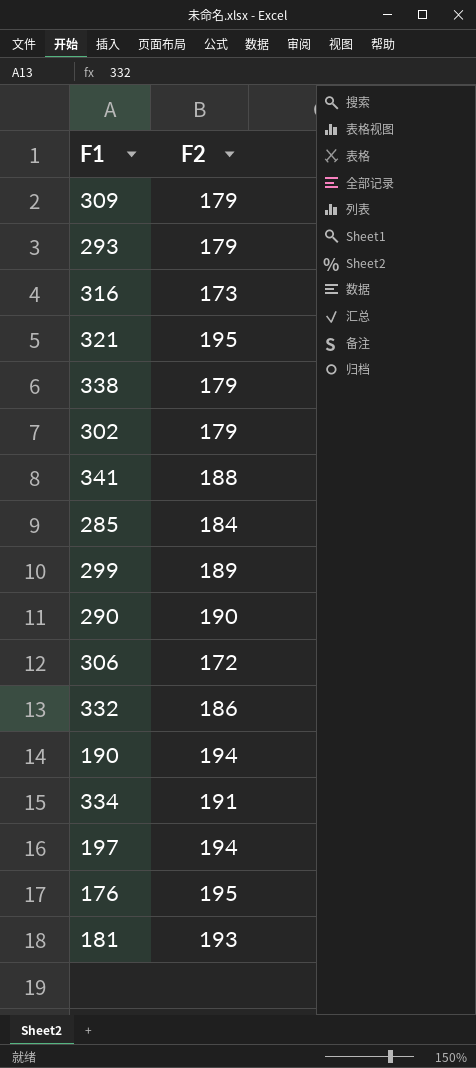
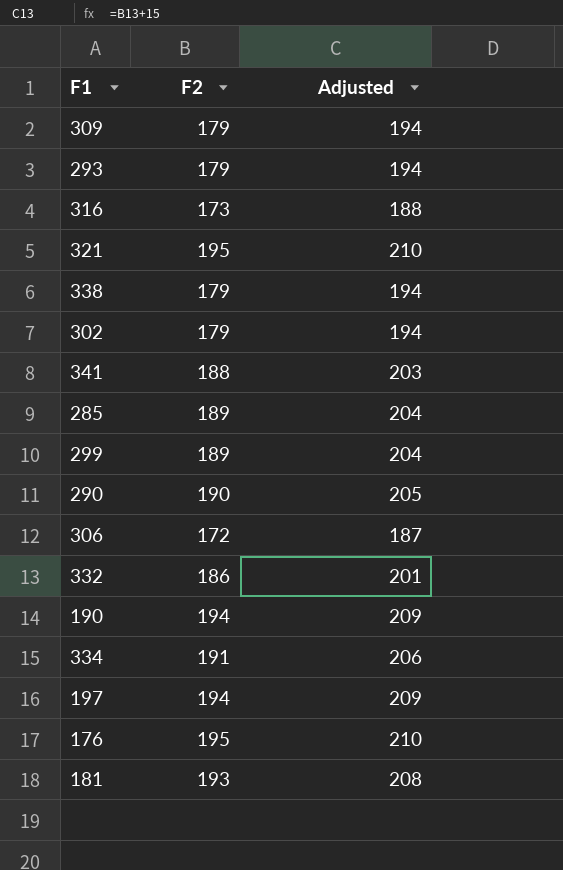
column Adjusted | formula: none -> [F2] + 15
285 | F2: 184 -> 189

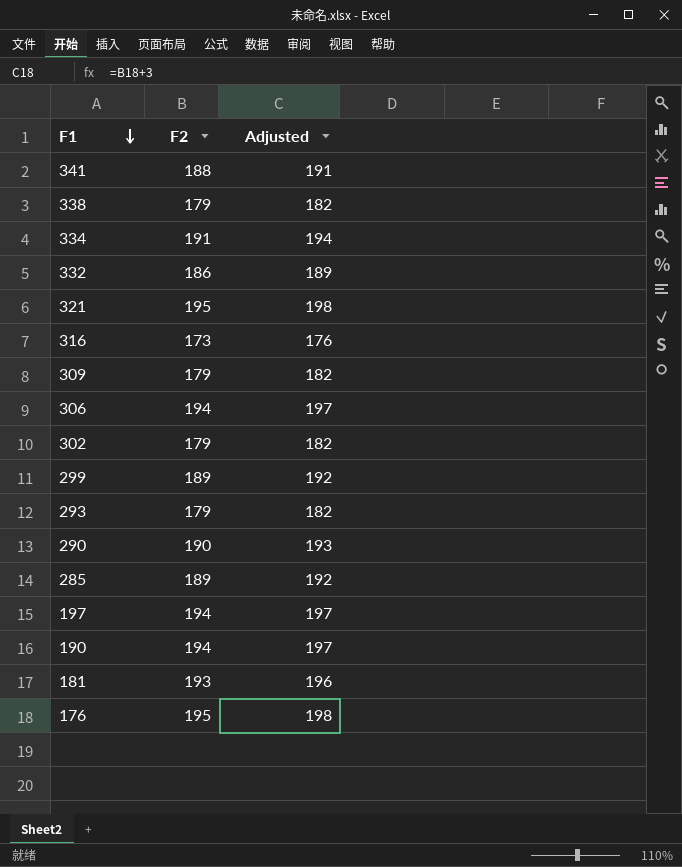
row order: none -> F1 descending
column Adjusted | formula: [F2] + 15 -> [F2] + 3
306 | F2: 172 -> 194

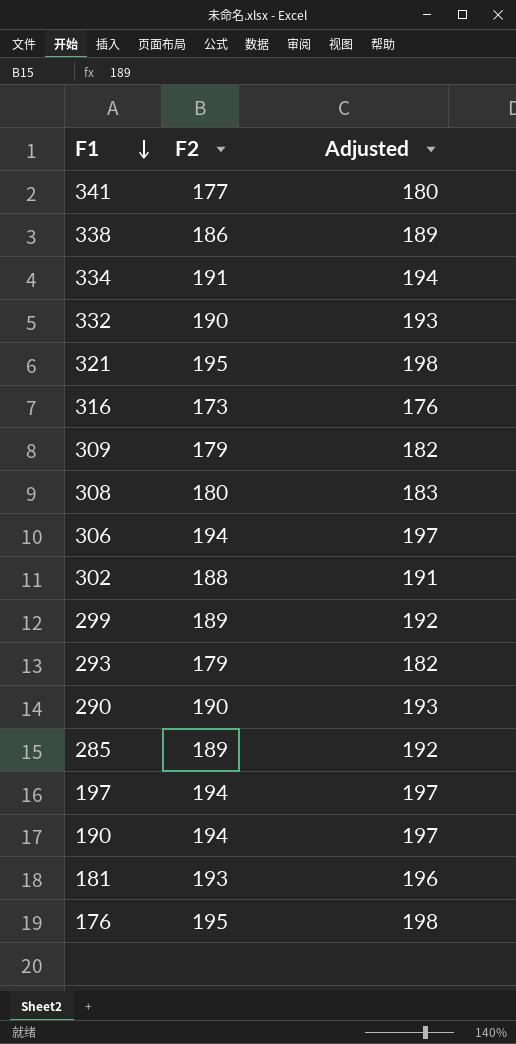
341 | F2: 188 -> 177
341 | Adjusted: 191 -> 180
338 | F2: 179 -> 186
338 | Adjusted: 182 -> 189
332 | F2: 186 -> 190
332 | Adjusted: 189 -> 193
row 308: none -> 180 | 183
302 | F2: 179 -> 188
302 | Adjusted: 182 -> 191

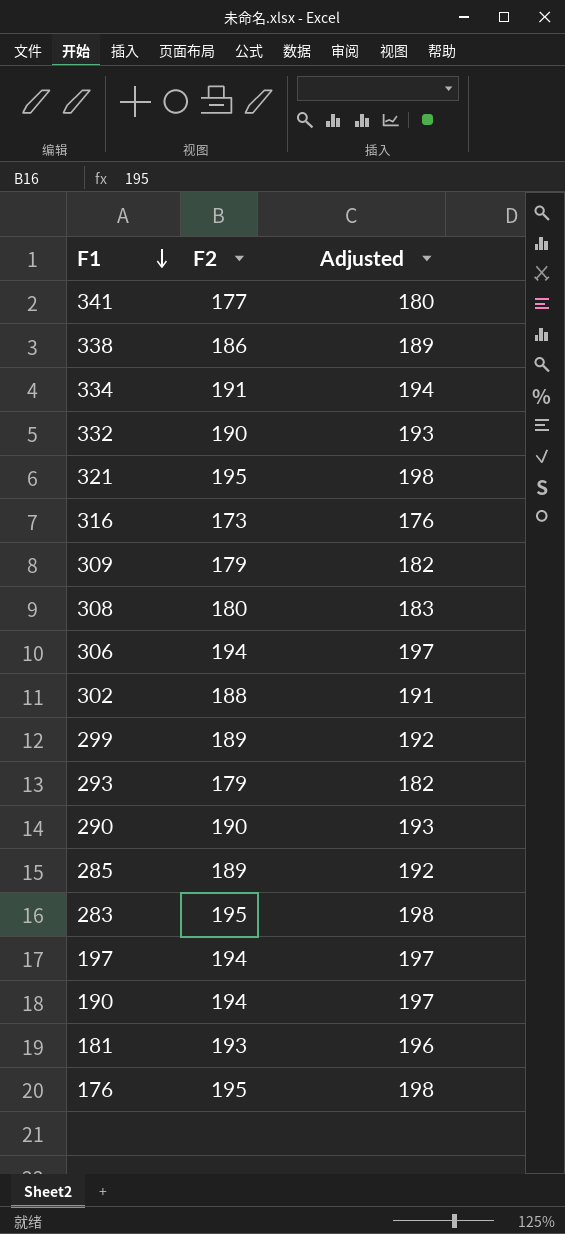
row 283: none -> 195 | 198

